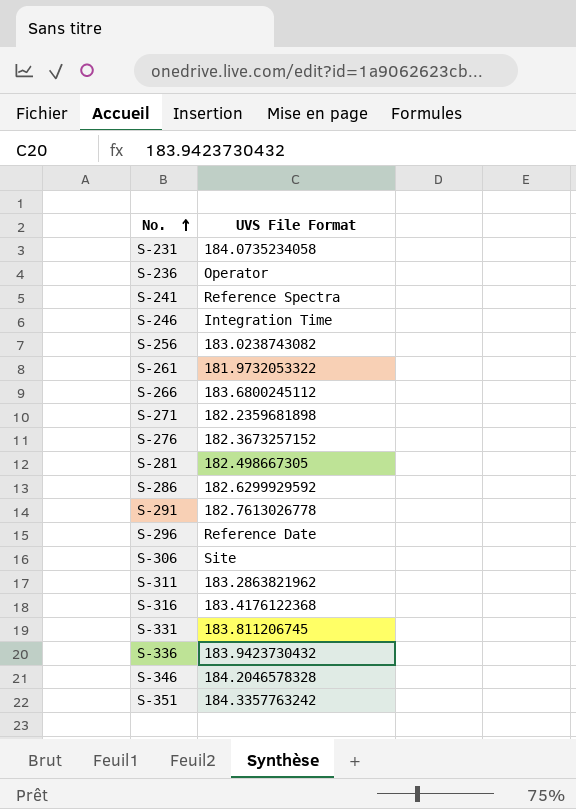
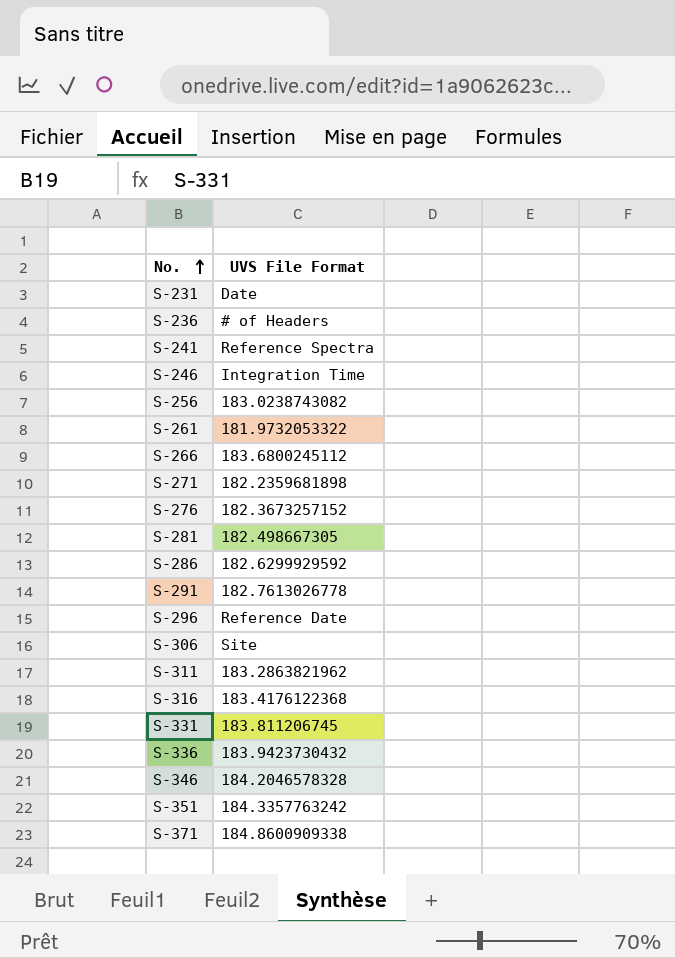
S-231 | UVS File Format: 184.0735234058 -> Date
S-236 | UVS File Format: Operator -> # of Headers
row S-371: none -> 184.8600909338

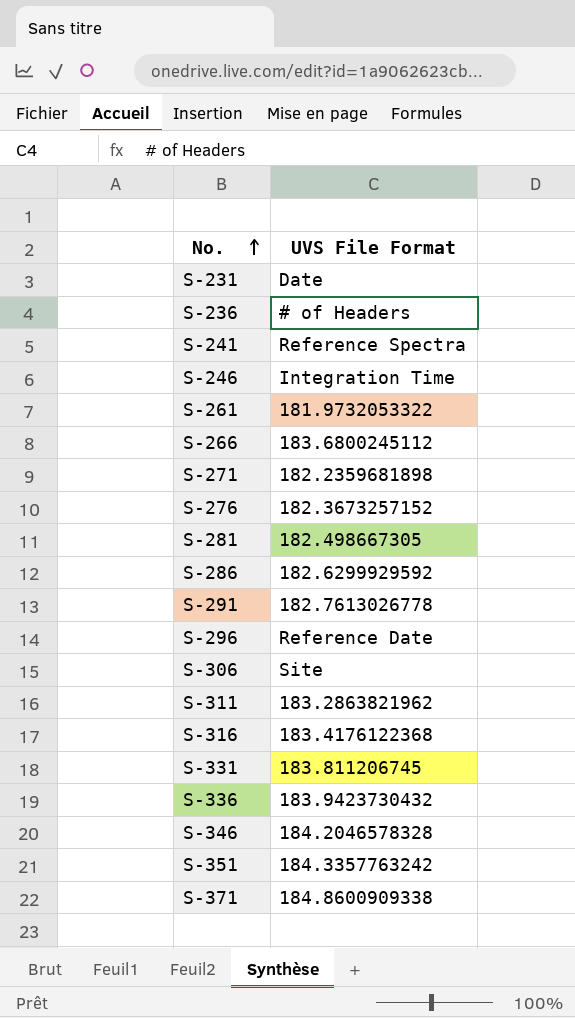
row S-256: 183.0238743082 -> none

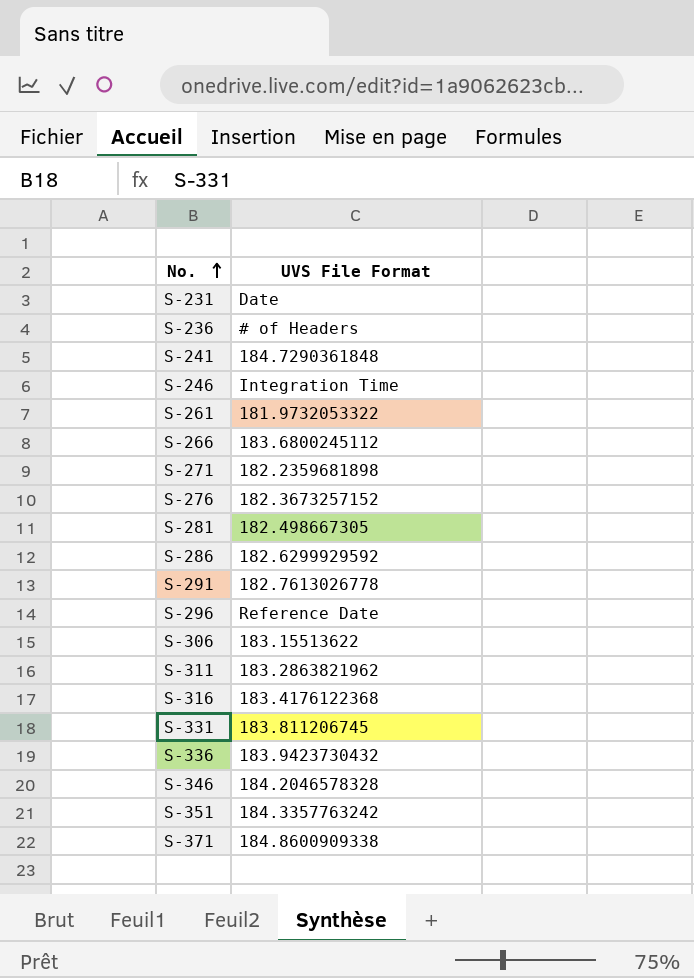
S-241 | UVS File Format: Reference Spectra -> 184.7290361848
S-306 | UVS File Format: Site -> 183.15513622

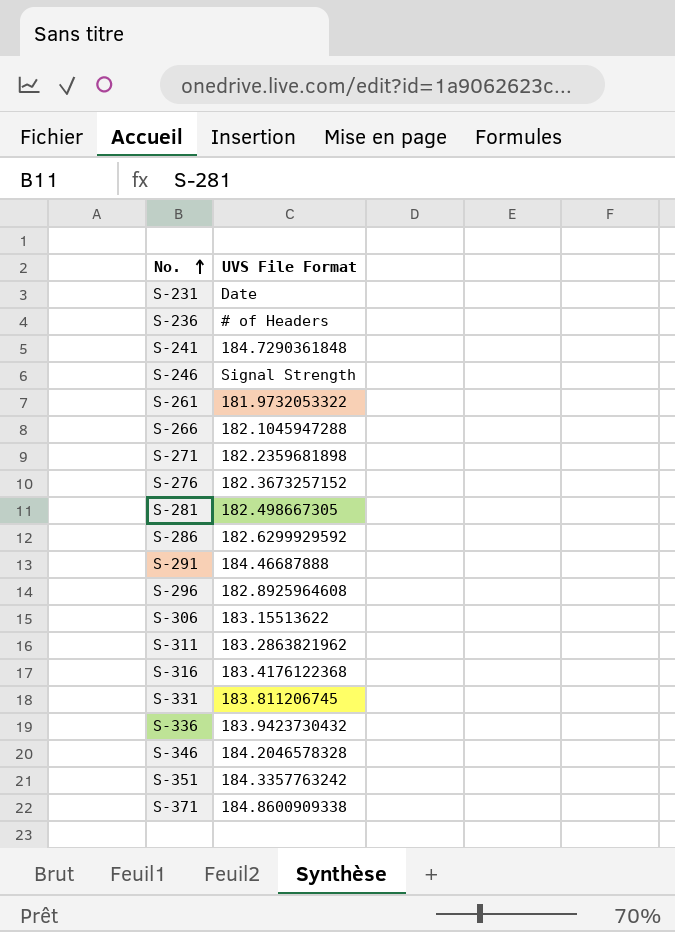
S-246 | UVS File Format: Integration Time -> Signal Strength
S-266 | UVS File Format: 183.6800245112 -> 182.1045947288
S-291 | UVS File Format: 182.7613026778 -> 184.46687888
S-296 | UVS File Format: Reference Date -> 182.8925964608

